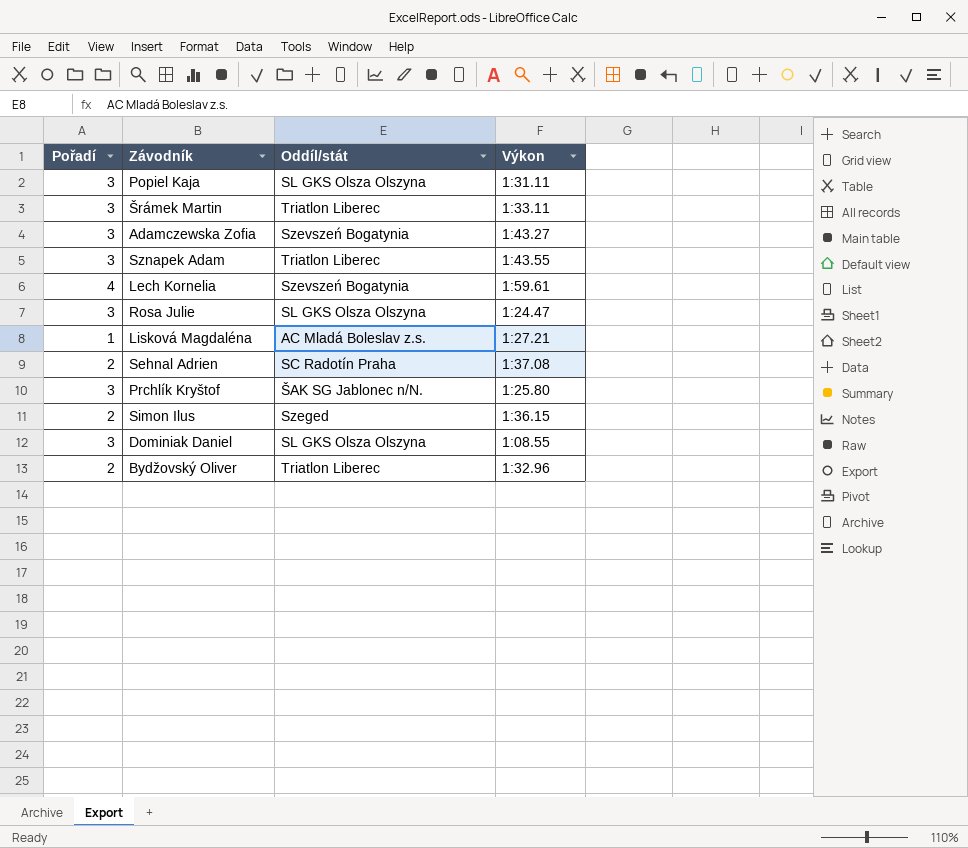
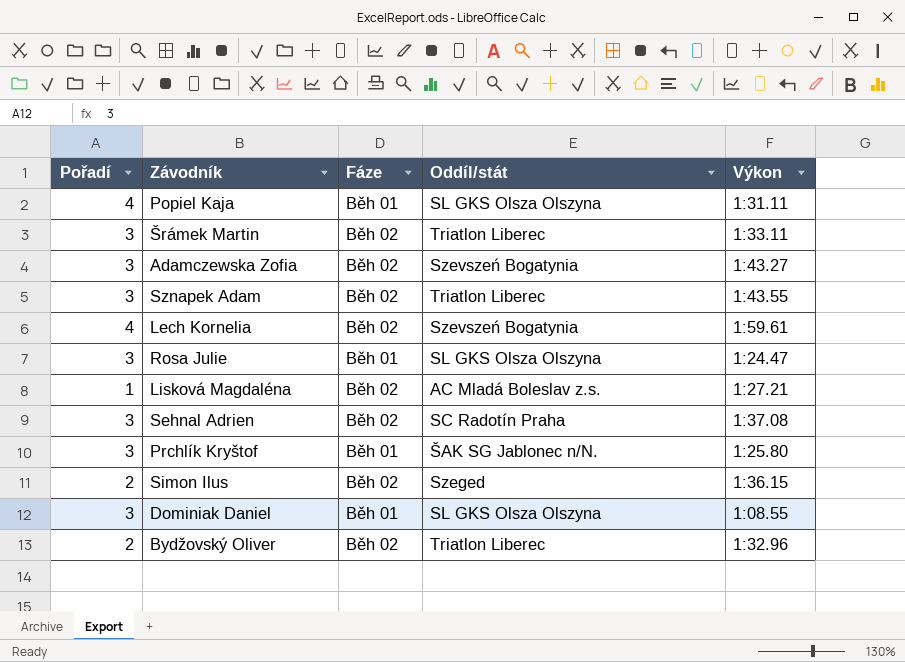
column Fáze | position: none -> 3
Popiel Kaja | Pořadí: 3 -> 4
Sehnal Adrien | Pořadí: 2 -> 3

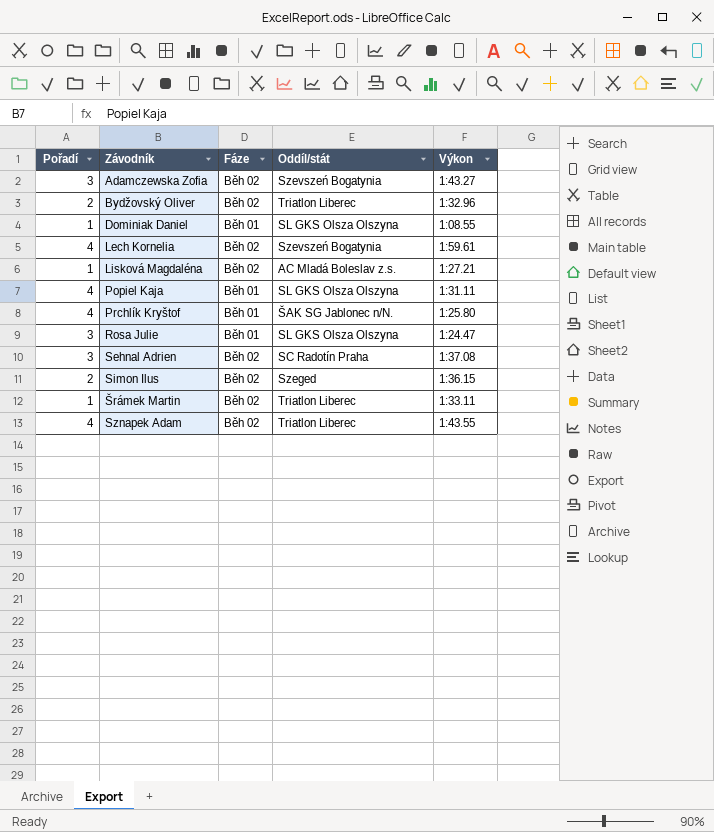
row order: none -> Závodník ascending
Dominiak Daniel | Pořadí: 3 -> 1
Prchlík Kryštof | Pořadí: 3 -> 4
Šrámek Martin | Pořadí: 3 -> 1
Sznapek Adam | Pořadí: 3 -> 4

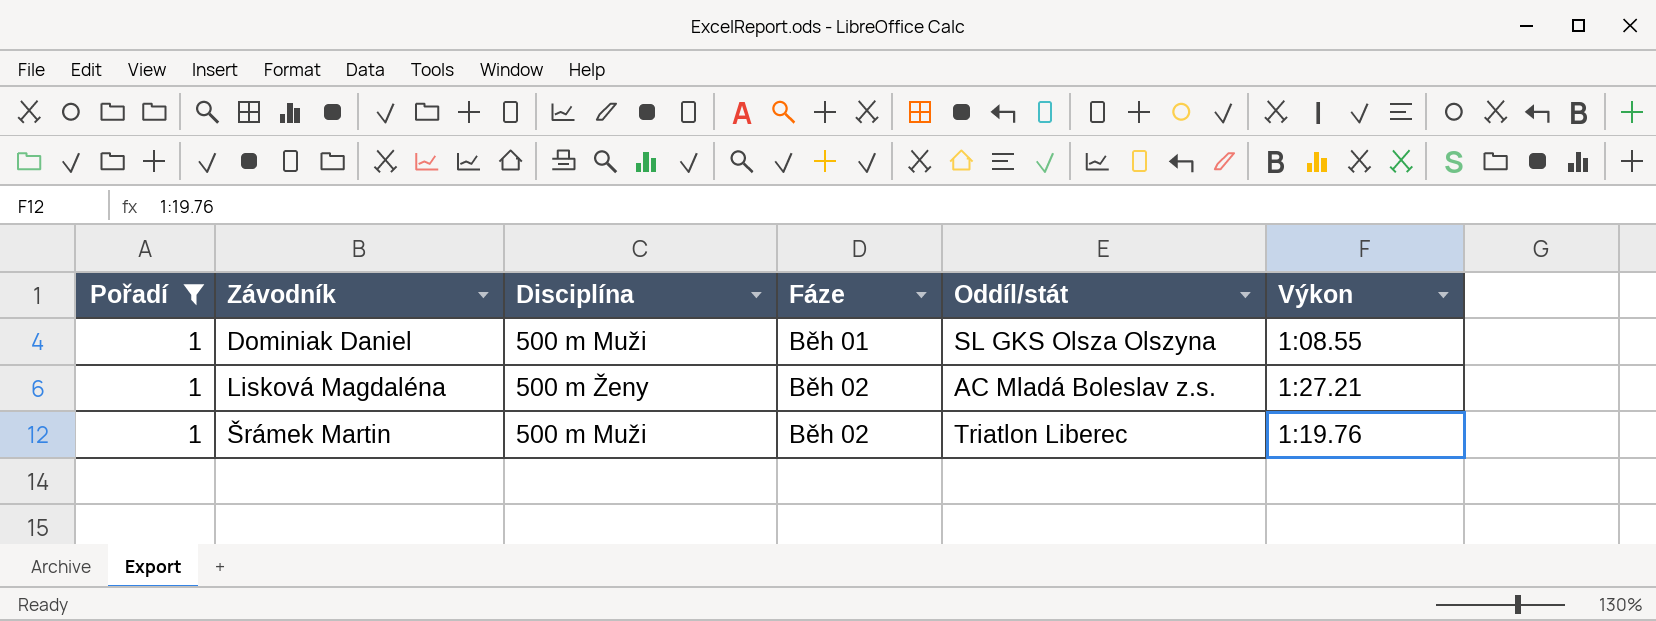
filter: none -> Pořadí = 1
column Disciplína | position: none -> 3
Šrámek Martin | Výkon: 1:33.11 -> 1:19.76

